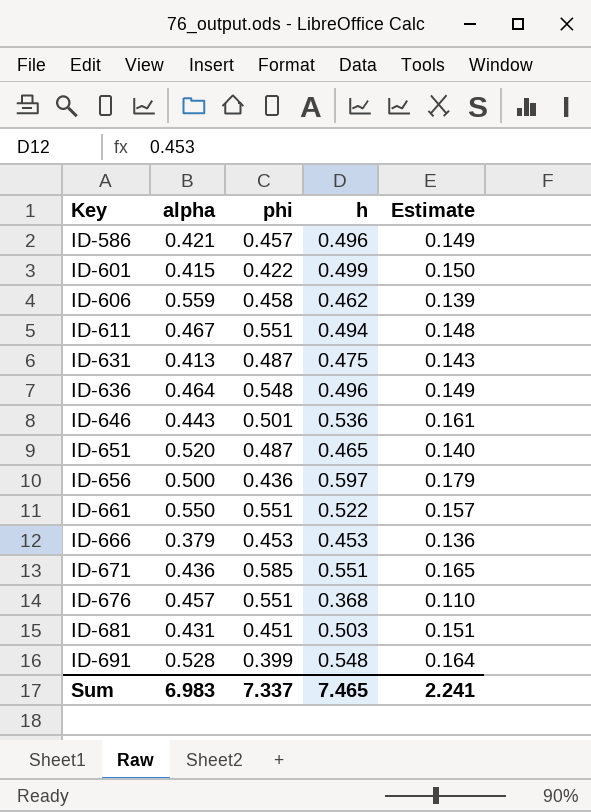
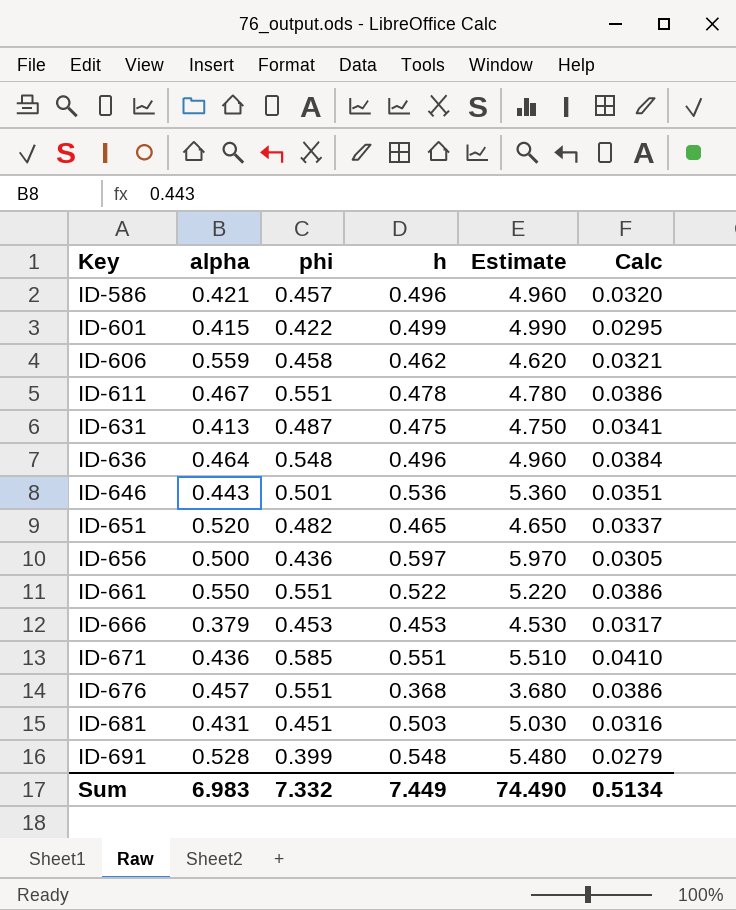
column Estimate | formula: [h] * 0.3 -> [h] * 10
column Calc | formula: none -> [phi] * 0.07
ID-611 | h: 0.494 -> 0.478
ID-651 | phi: 0.487 -> 0.482
Sum | phi: 7.337 -> 7.332
Sum | h: 7.465 -> 7.449
Sum | Estimate: 2.241 -> 74.490

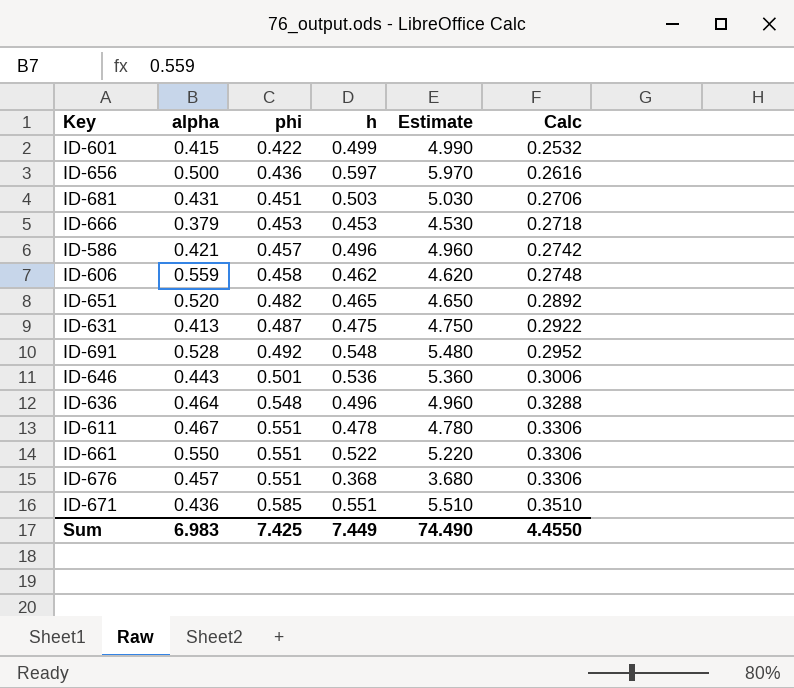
row order: Key ascending -> phi ascending
column Calc | formula: [phi] * 0.07 -> [phi] * 0.6
ID-691 | phi: 0.399 -> 0.492
Sum | phi: 7.332 -> 7.425
Sum | Calc: 0.5134 -> 4.4550

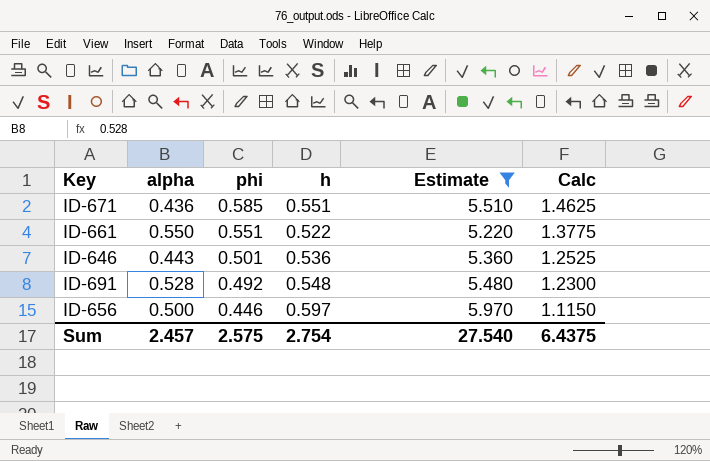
filter: none -> Estimate >= 5.220
row order: phi ascending -> phi descending
column Calc | formula: [phi] * 0.6 -> [phi] * 2.5
ID-656 | phi: 0.436 -> 0.446
Sum | alpha: 6.983 -> 2.457
Sum | phi: 7.425 -> 2.575
Sum | h: 7.449 -> 2.754
Sum | Estimate: 74.490 -> 27.540
Sum | Calc: 4.4550 -> 6.4375

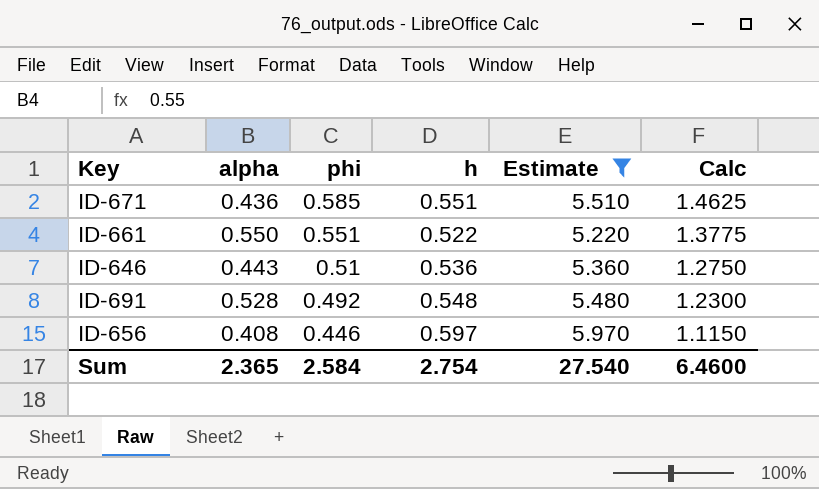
ID-646 | phi: 0.501 -> 0.51
ID-646 | Calc: 1.2525 -> 1.2750
ID-656 | alpha: 0.500 -> 0.408
Sum | alpha: 2.457 -> 2.365
Sum | phi: 2.575 -> 2.584
Sum | Calc: 6.4375 -> 6.4600

